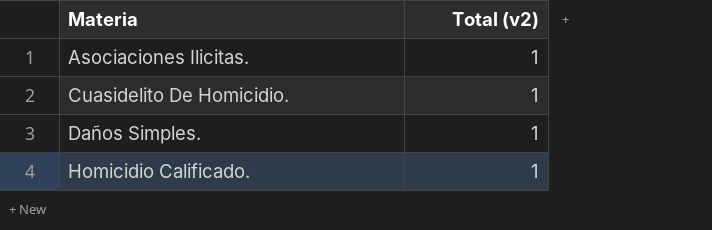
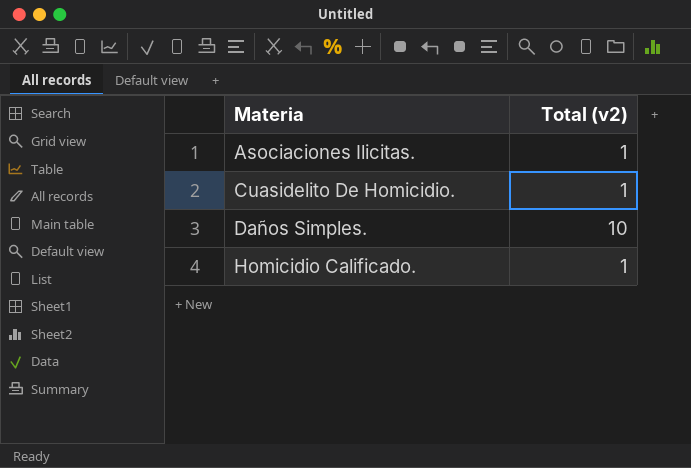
Daños Simples. | Total (v2): 1 -> 10

